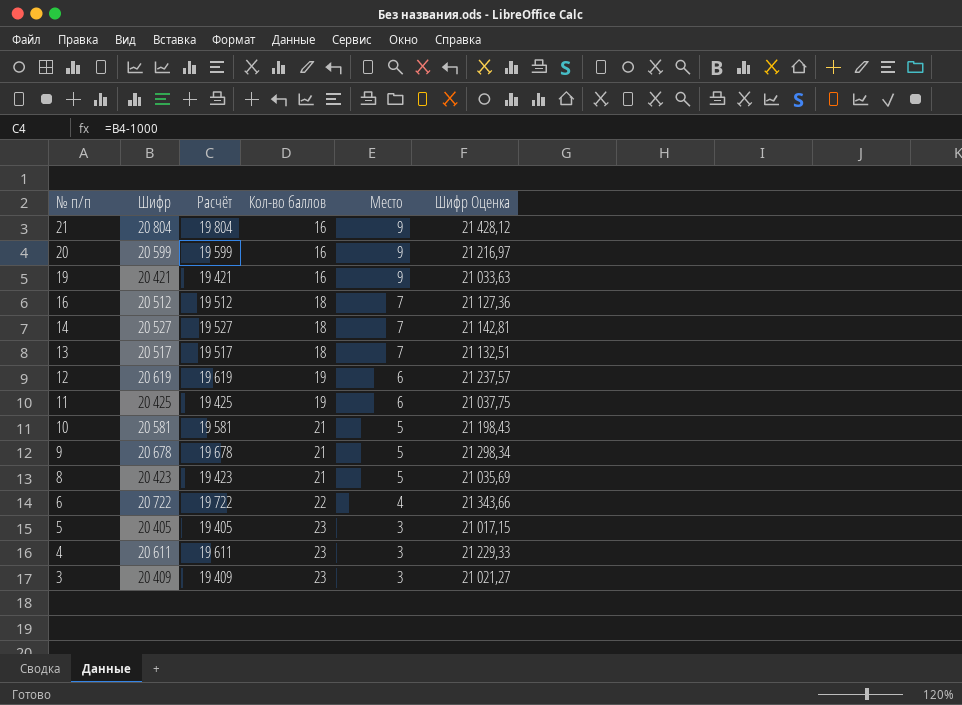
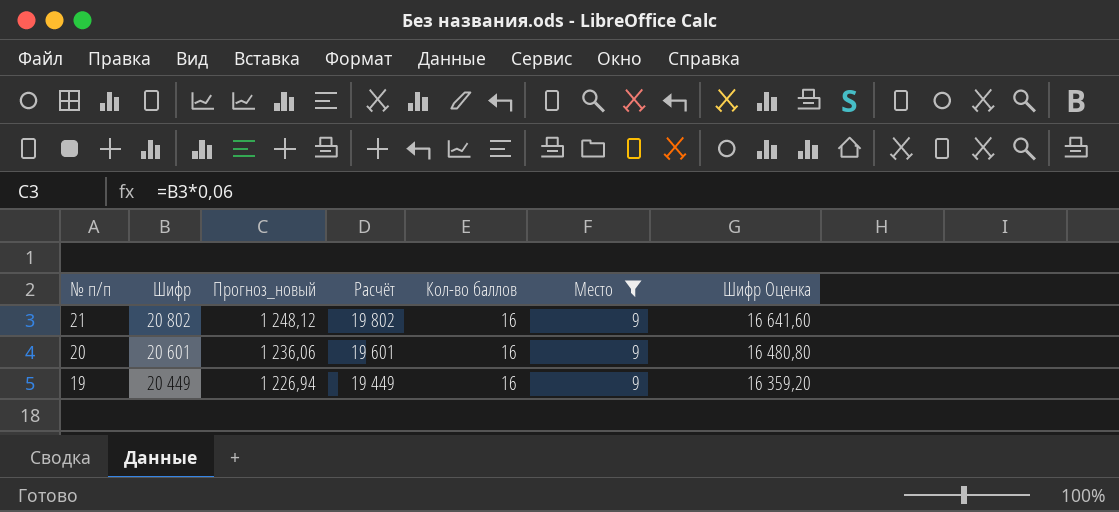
filter: none -> Место = 9
column Прогноз_новый | formula: none -> [Шифр] * 0,06
column Шифр Оценка | formula: [Шифр] * 1,03 -> [Шифр] * 0,8
21 | Шифр: 20 804 -> 20 802
21 | Расчёт: 19 804 -> 19 802
20 | Шифр: 20 599 -> 20 601
20 | Расчёт: 19 599 -> 19 601
19 | Шифр: 20 421 -> 20 449
19 | Расчёт: 19 421 -> 19 449

